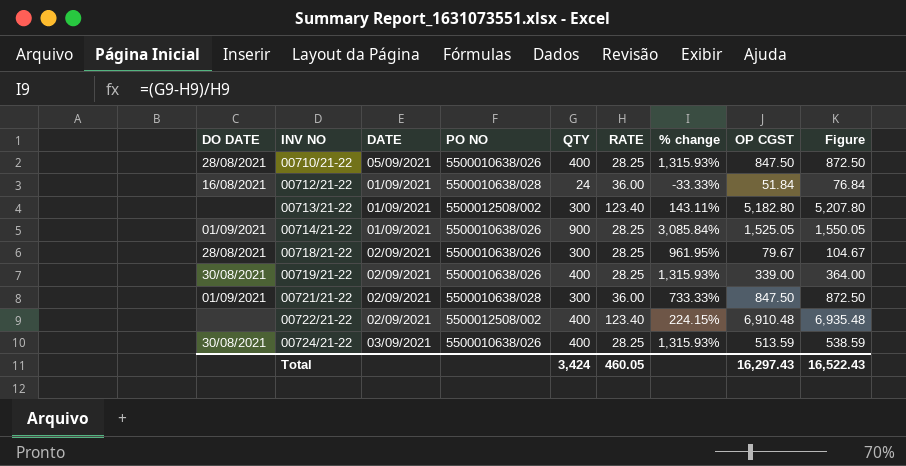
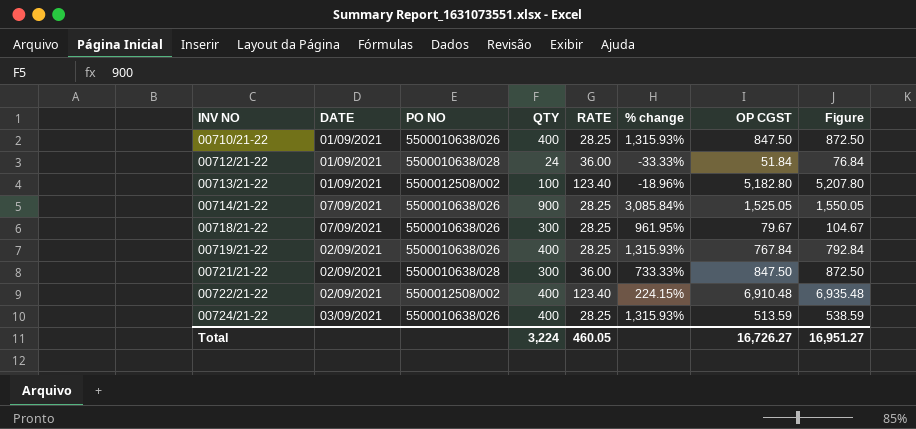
column DO DATE | position: 1 -> none
00710/21-22 | DATE: 05/09/2021 -> 01/09/2021
00713/21-22 | QTY: 300 -> 100
00713/21-22 | % change: 143.11% -> -18.96%
00714/21-22 | DATE: 01/09/2021 -> 07/09/2021
00718/21-22 | DATE: 02/09/2021 -> 07/09/2021
00719/21-22 | OP CGST: 339.00 -> 767.84
00719/21-22 | Figure: 364.00 -> 792.84
Total | QTY: 3,424 -> 3,224
Total | OP CGST: 16,297.43 -> 16,726.27
Total | Figure: 16,522.43 -> 16,951.27

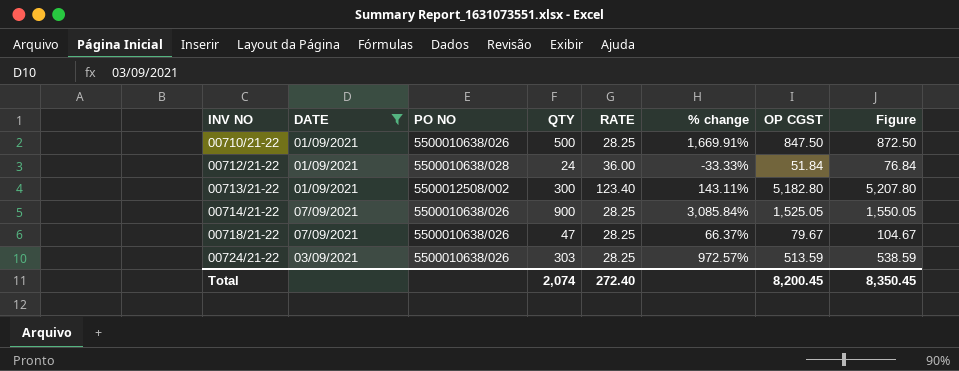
filter: none -> DATE != 02/09/2021
00710/21-22 | QTY: 400 -> 500
00710/21-22 | % change: 1,315.93% -> 1,669.91%
00713/21-22 | QTY: 100 -> 300
00713/21-22 | % change: -18.96% -> 143.11%
00718/21-22 | QTY: 300 -> 47
00718/21-22 | % change: 961.95% -> 66.37%
00724/21-22 | QTY: 400 -> 303
00724/21-22 | % change: 1,315.93% -> 972.57%
Total | QTY: 3,224 -> 2,074
Total | RATE: 460.05 -> 272.40
Total | OP CGST: 16,726.27 -> 8,200.45
Total | Figure: 16,951.27 -> 8,350.45

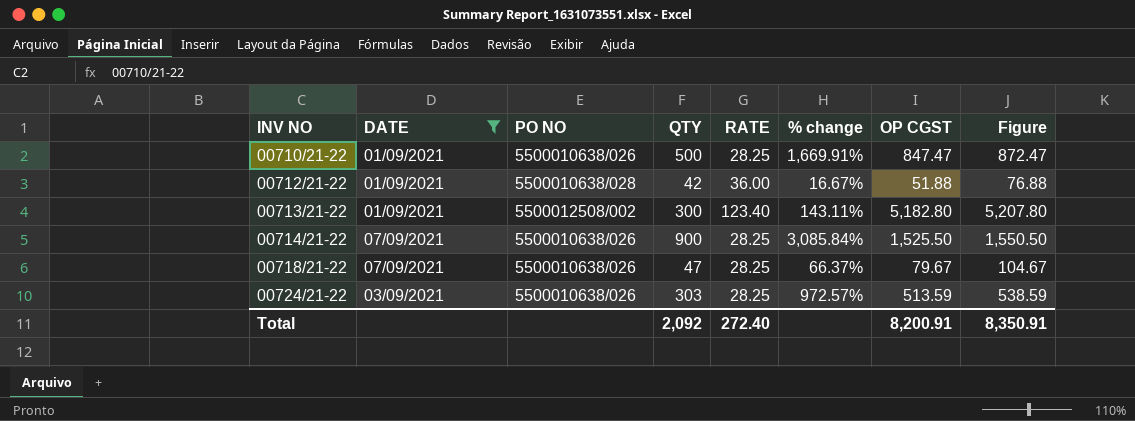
00710/21-22 | OP CGST: 847.50 -> 847.47
00710/21-22 | Figure: 872.50 -> 872.47
00712/21-22 | QTY: 24 -> 42
00712/21-22 | % change: -33.33% -> 16.67%
00712/21-22 | OP CGST: 51.84 -> 51.88
00712/21-22 | Figure: 76.84 -> 76.88
00714/21-22 | OP CGST: 1,525.05 -> 1,525.50
00714/21-22 | Figure: 1,550.05 -> 1,550.50
Total | QTY: 2,074 -> 2,092
Total | OP CGST: 8,200.45 -> 8,200.91
Total | Figure: 8,350.45 -> 8,350.91

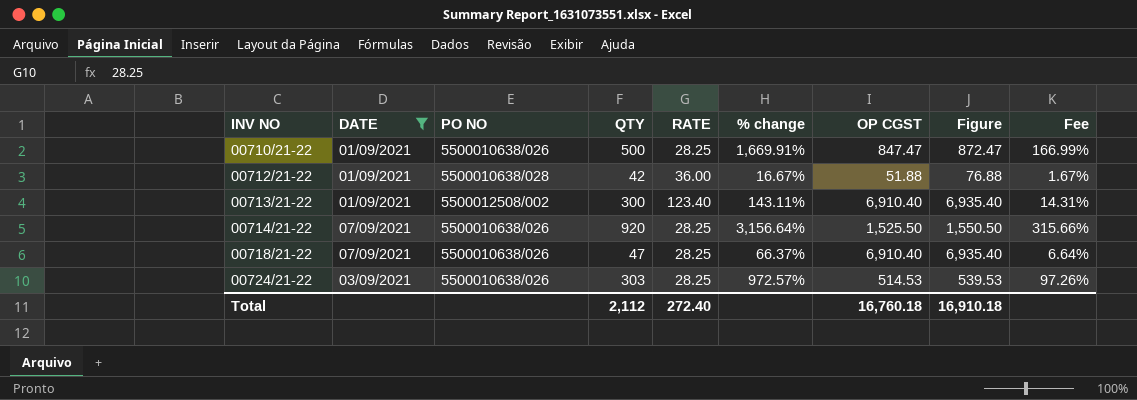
column Fee | formula: none -> [% change] * 0.1
00713/21-22 | OP CGST: 5,182.80 -> 6,910.40
00713/21-22 | Figure: 5,207.80 -> 6,935.40
00714/21-22 | QTY: 900 -> 920
00714/21-22 | % change: 3,085.84% -> 3,156.64%
00718/21-22 | OP CGST: 79.67 -> 6,910.40
00718/21-22 | Figure: 104.67 -> 6,935.40
00724/21-22 | OP CGST: 513.59 -> 514.53
00724/21-22 | Figure: 538.59 -> 539.53
Total | QTY: 2,092 -> 2,112
Total | OP CGST: 8,200.91 -> 16,760.18
Total | Figure: 8,350.91 -> 16,910.18

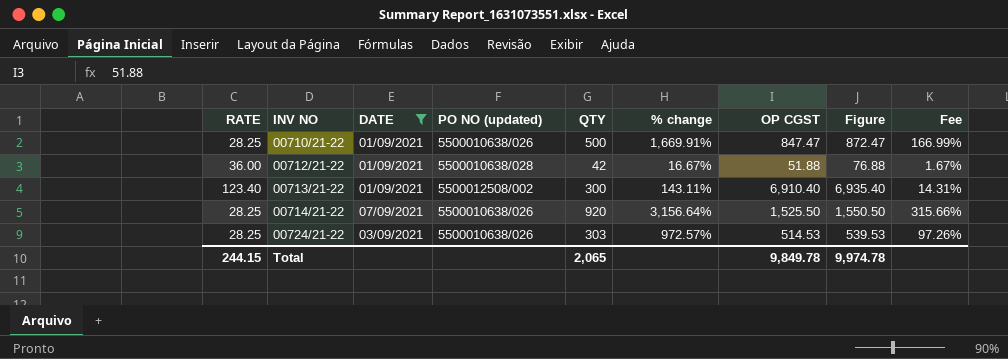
column RATE | position: 5 -> 1
column name: PO NO -> PO NO (updated)
row 00718/21-22: 07/09/2021 | 5500010638/026 | 47 | 28.25 | 66.37% | 6,910.40 | 6,935.40 | 6.64% -> none
Total | RATE: 272.40 -> 244.15
Total | QTY: 2,112 -> 2,065
Total | OP CGST: 16,760.18 -> 9,849.78
Total | Figure: 16,910.18 -> 9,974.78

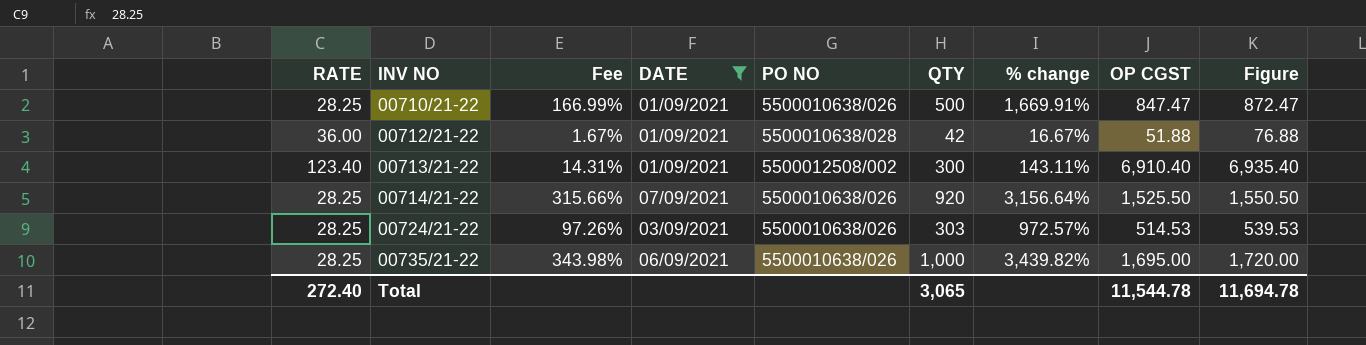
column Fee | position: 9 -> 3
column name: PO NO (updated) -> PO NO
row 00735/21-22: none -> 28.25 | 343.98% | 06/09/2021 | 5500010638/026 | 1,000 | 3,439.82% | 1,695.00 | 1,720.00
Total | RATE: 244.15 -> 272.40
Total | QTY: 2,065 -> 3,065
Total | OP CGST: 9,849.78 -> 11,544.78
Total | Figure: 9,974.78 -> 11,694.78

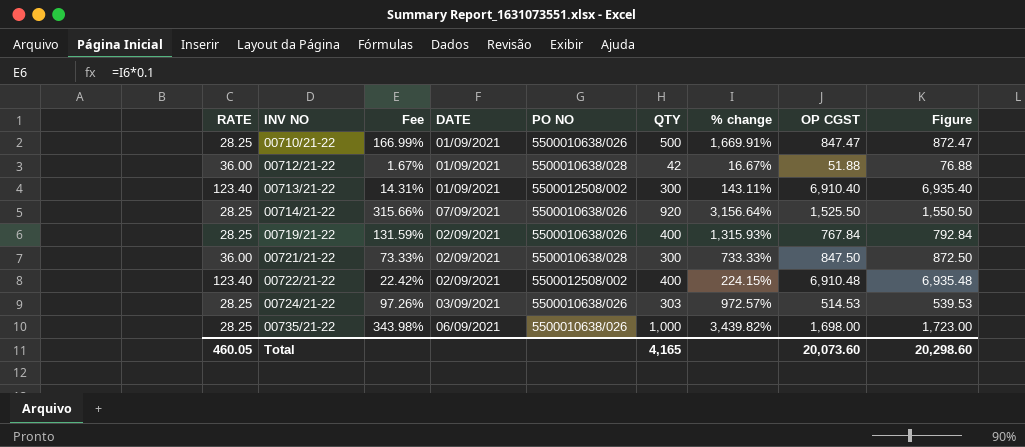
filter: DATE != 02/09/2021 -> none
00735/21-22 | OP CGST: 1,695.00 -> 1,698.00
00735/21-22 | Figure: 1,720.00 -> 1,723.00
Total | RATE: 272.40 -> 460.05
Total | QTY: 3,065 -> 4,165
Total | OP CGST: 11,544.78 -> 20,073.60
Total | Figure: 11,694.78 -> 20,298.60

